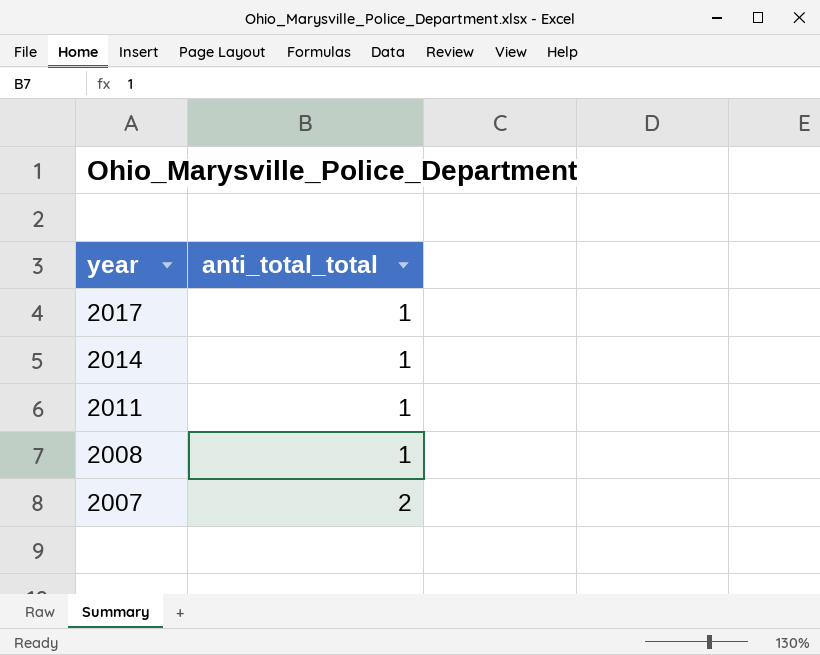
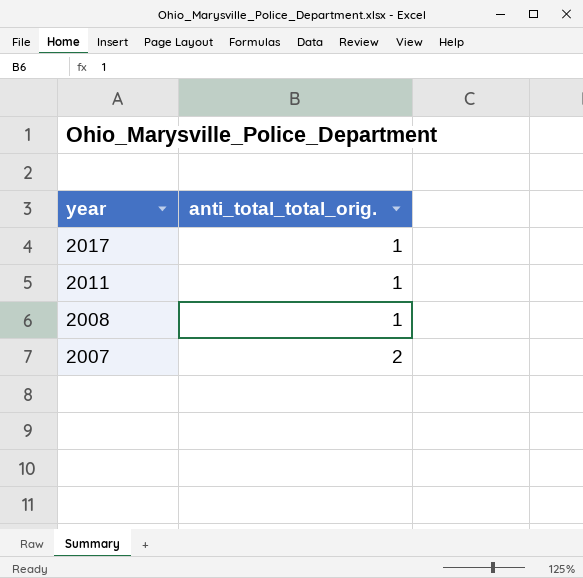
column name: anti_total_total -> anti_total_total_orig.
row 2014: 1 -> none

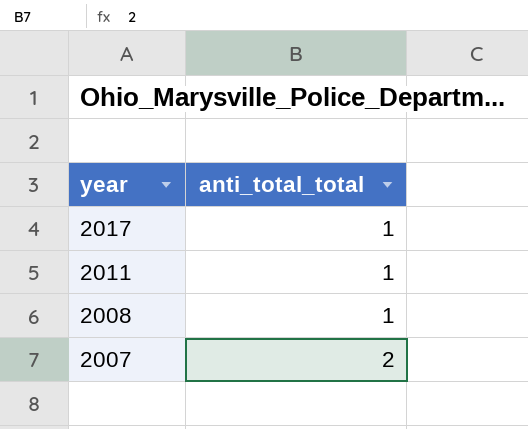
column name: anti_total_total_orig. -> anti_total_total

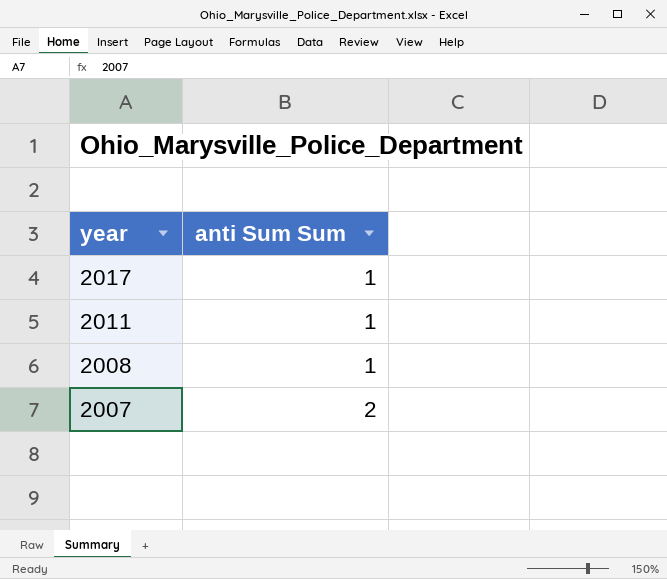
column name: anti_total_total -> anti Sum Sum

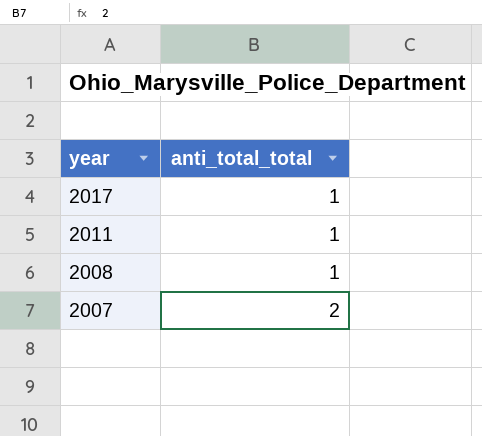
column name: anti Sum Sum -> anti_total_total

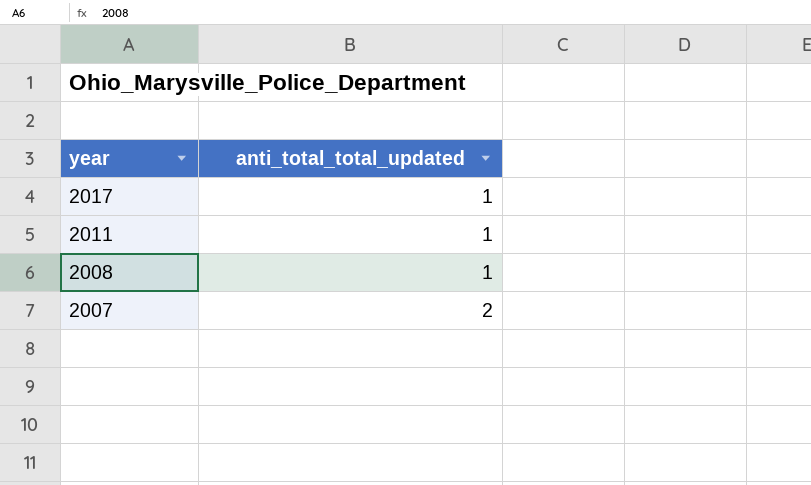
column name: anti_total_total -> anti_total_total_updated

